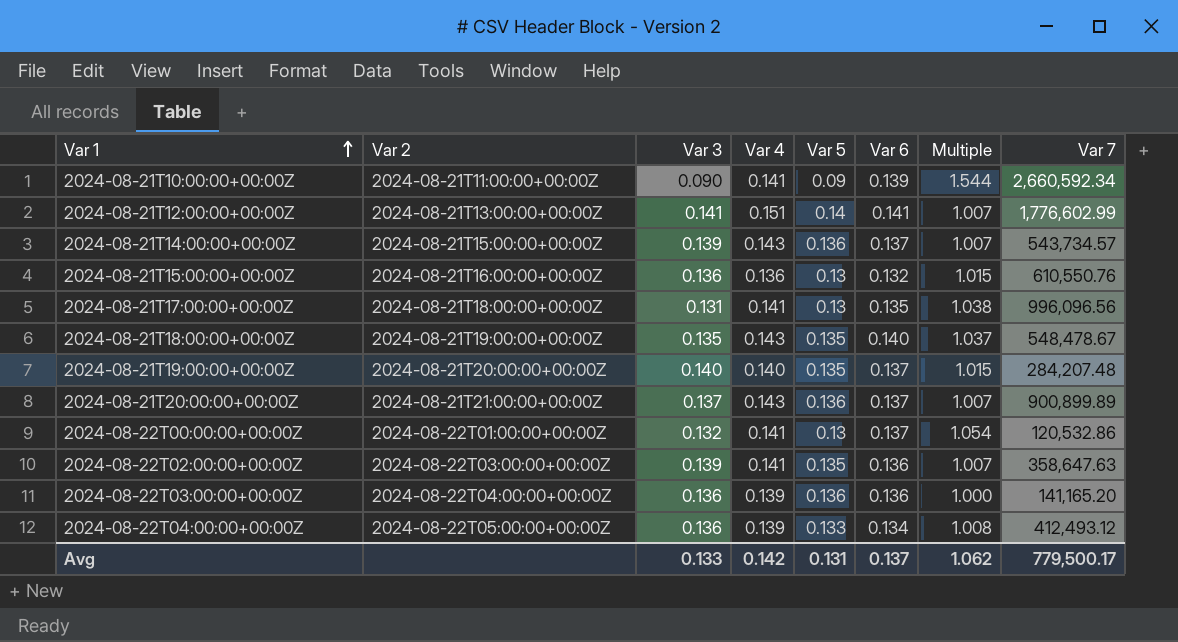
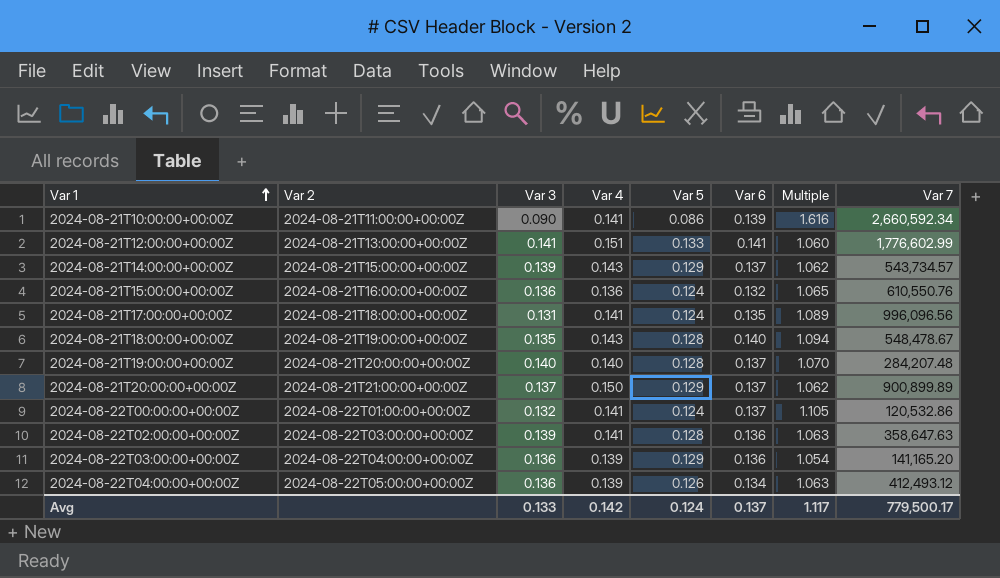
2024-08-21T10:00:00+00:00Z | Var 5: 0.09 -> 0.086
2024-08-21T10:00:00+00:00Z | Multiple: 1.544 -> 1.616
2024-08-21T12:00:00+00:00Z | Var 5: 0.14 -> 0.133
2024-08-21T12:00:00+00:00Z | Multiple: 1.007 -> 1.060
2024-08-21T14:00:00+00:00Z | Var 5: 0.136 -> 0.129
2024-08-21T14:00:00+00:00Z | Multiple: 1.007 -> 1.062
2024-08-21T15:00:00+00:00Z | Var 5: 0.13 -> 0.124
2024-08-21T15:00:00+00:00Z | Multiple: 1.015 -> 1.065
2024-08-21T17:00:00+00:00Z | Var 5: 0.13 -> 0.124
2024-08-21T17:00:00+00:00Z | Multiple: 1.038 -> 1.089
2024-08-21T18:00:00+00:00Z | Var 5: 0.135 -> 0.128
2024-08-21T18:00:00+00:00Z | Multiple: 1.037 -> 1.094
2024-08-21T19:00:00+00:00Z | Var 5: 0.135 -> 0.128
2024-08-21T19:00:00+00:00Z | Multiple: 1.015 -> 1.070
2024-08-21T20:00:00+00:00Z | Var 4: 0.143 -> 0.150
2024-08-21T20:00:00+00:00Z | Var 5: 0.136 -> 0.129
2024-08-21T20:00:00+00:00Z | Multiple: 1.007 -> 1.062
2024-08-22T00:00:00+00:00Z | Var 5: 0.13 -> 0.124
2024-08-22T00:00:00+00:00Z | Multiple: 1.054 -> 1.105
2024-08-22T02:00:00+00:00Z | Var 5: 0.135 -> 0.128
2024-08-22T02:00:00+00:00Z | Multiple: 1.007 -> 1.063
2024-08-22T03:00:00+00:00Z | Var 5: 0.136 -> 0.129
2024-08-22T03:00:00+00:00Z | Multiple: 1.000 -> 1.054
2024-08-22T04:00:00+00:00Z | Var 5: 0.133 -> 0.126
2024-08-22T04:00:00+00:00Z | Multiple: 1.008 -> 1.063
Avg | Var 5: 0.131 -> 0.124
Avg | Multiple: 1.062 -> 1.117

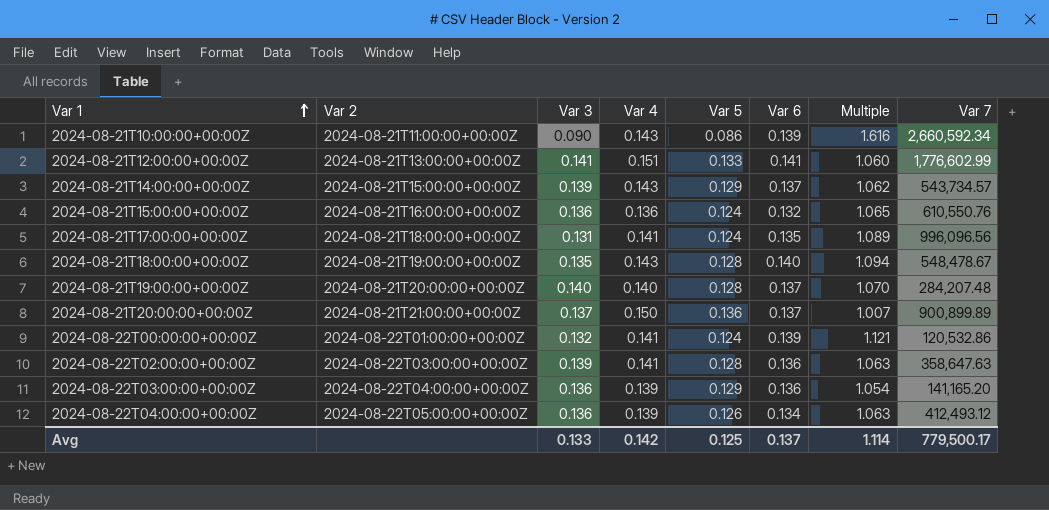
2024-08-21T10:00:00+00:00Z | Var 4: 0.141 -> 0.143
2024-08-21T20:00:00+00:00Z | Var 5: 0.129 -> 0.136
2024-08-21T20:00:00+00:00Z | Multiple: 1.062 -> 1.007
2024-08-22T00:00:00+00:00Z | Var 6: 0.137 -> 0.139
2024-08-22T00:00:00+00:00Z | Multiple: 1.105 -> 1.121
Avg | Var 5: 0.124 -> 0.125
Avg | Multiple: 1.117 -> 1.114

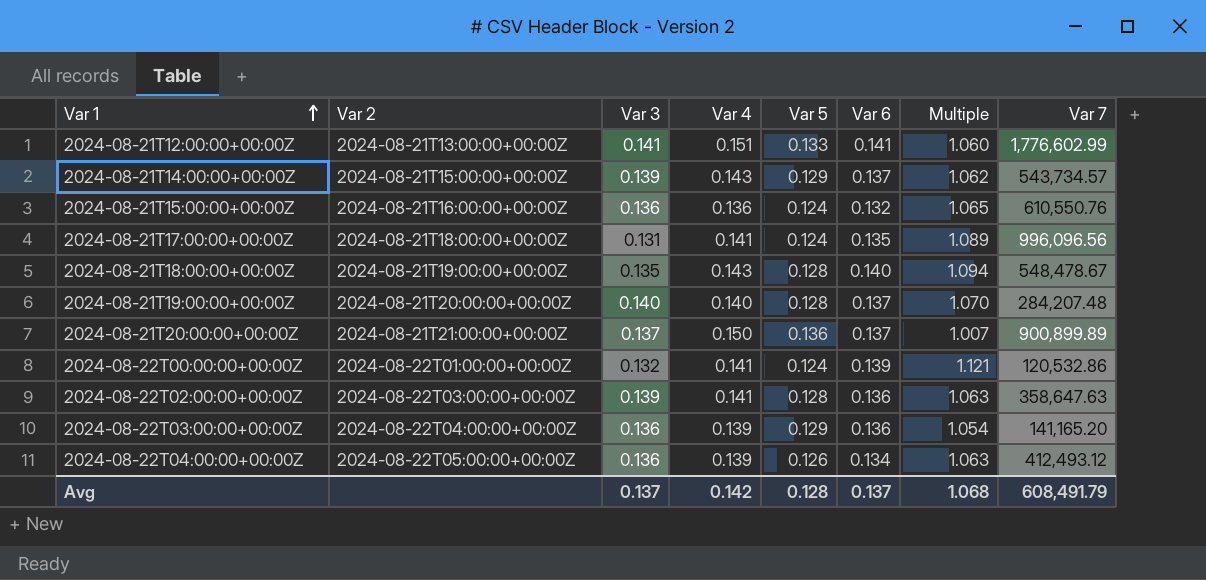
row 2024-08-21T10:00:00+00:00Z: 2024-08-21T11:00:00+00:00Z | 0.090 | 0.143 | 0.086 | 0.139 | 1.616 | 2,660,592.34 -> none
Avg | Var 3: 0.133 -> 0.137
Avg | Var 5: 0.125 -> 0.128
Avg | Multiple: 1.114 -> 1.068
Avg | Var 7: 779,500.17 -> 608,491.79

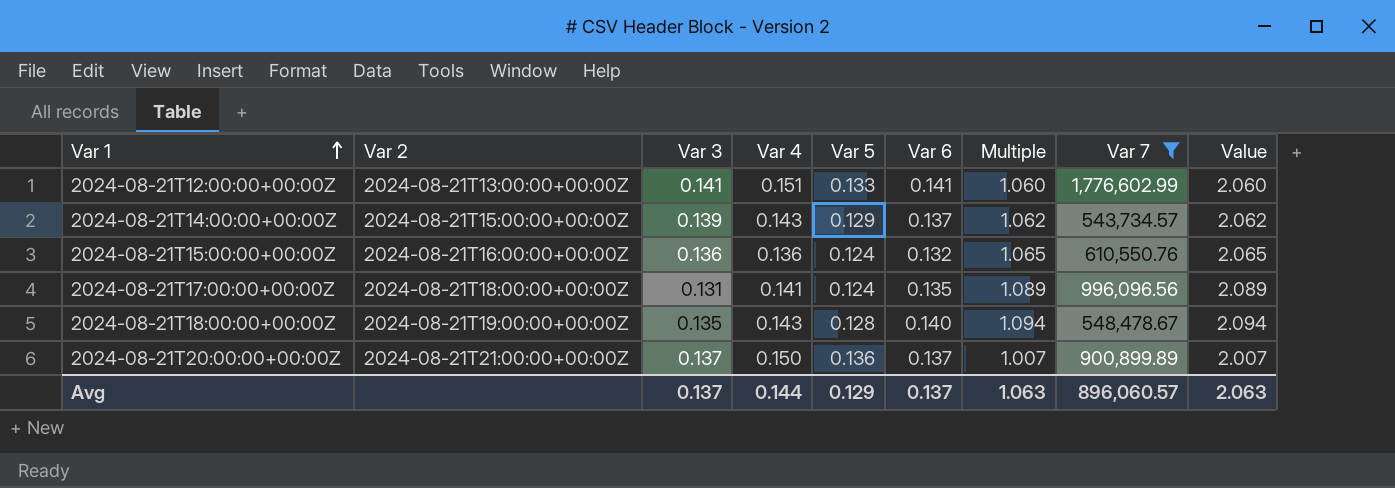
filter: none -> Var 7 >= 543,734.57
column Value | formula: none -> [Multiple] + 1
Avg | Var 4: 0.142 -> 0.144
Avg | Var 5: 0.128 -> 0.129
Avg | Multiple: 1.068 -> 1.063
Avg | Var 7: 608,491.79 -> 896,060.57

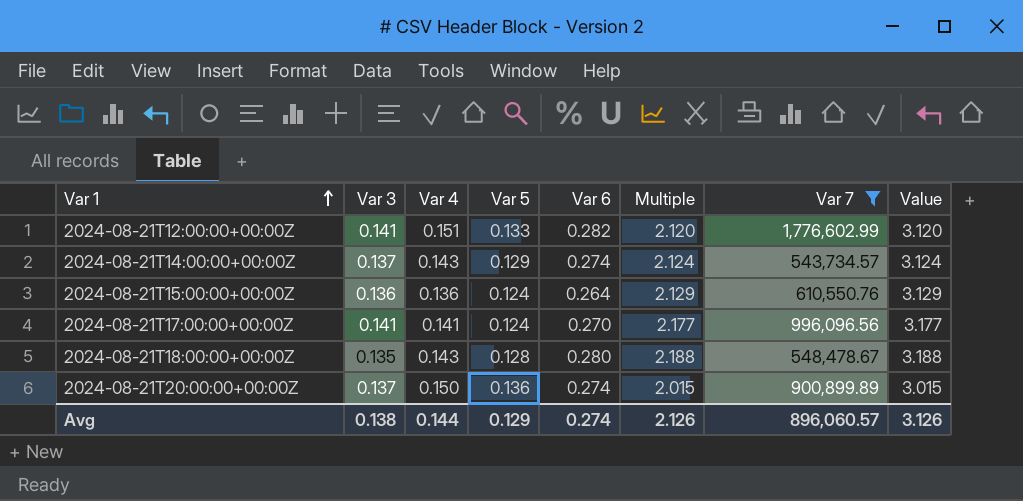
column Var 2 | position: 2 -> none
2024-08-21T12:00:00+00:00Z | Var 6: 0.141 -> 0.282
2024-08-21T12:00:00+00:00Z | Multiple: 1.060 -> 2.120
2024-08-21T12:00:00+00:00Z | Value: 2.060 -> 3.120
2024-08-21T14:00:00+00:00Z | Var 3: 0.139 -> 0.137
2024-08-21T14:00:00+00:00Z | Var 6: 0.137 -> 0.274
2024-08-21T14:00:00+00:00Z | Multiple: 1.062 -> 2.124
2024-08-21T14:00:00+00:00Z | Value: 2.062 -> 3.124
2024-08-21T15:00:00+00:00Z | Var 6: 0.132 -> 0.264
2024-08-21T15:00:00+00:00Z | Multiple: 1.065 -> 2.129
2024-08-21T15:00:00+00:00Z | Value: 2.065 -> 3.129
2024-08-21T17:00:00+00:00Z | Var 3: 0.131 -> 0.141
2024-08-21T17:00:00+00:00Z | Var 6: 0.135 -> 0.270
2024-08-21T17:00:00+00:00Z | Multiple: 1.089 -> 2.177
2024-08-21T17:00:00+00:00Z | Value: 2.089 -> 3.177
2024-08-21T18:00:00+00:00Z | Var 6: 0.140 -> 0.280
2024-08-21T18:00:00+00:00Z | Multiple: 1.094 -> 2.188
2024-08-21T18:00:00+00:00Z | Value: 2.094 -> 3.188
2024-08-21T20:00:00+00:00Z | Var 6: 0.137 -> 0.274
2024-08-21T20:00:00+00:00Z | Multiple: 1.007 -> 2.015
2024-08-21T20:00:00+00:00Z | Value: 2.007 -> 3.015
Avg | Var 3: 0.137 -> 0.138
Avg | Var 6: 0.137 -> 0.274
Avg | Multiple: 1.063 -> 2.126
Avg | Value: 2.063 -> 3.126

